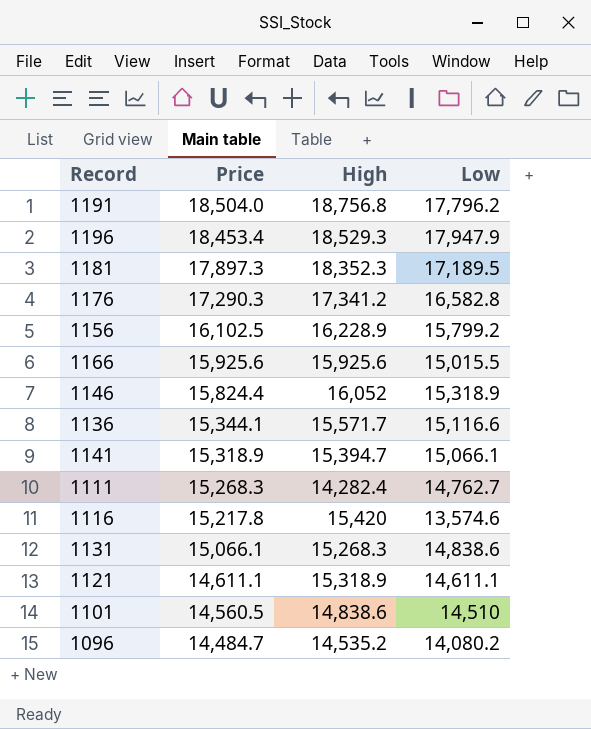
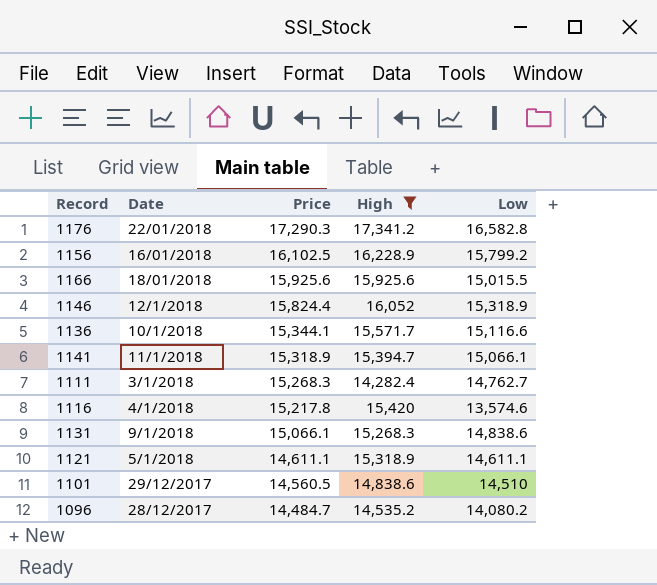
filter: none -> High <= 17,341.2
column Date | position: none -> 2

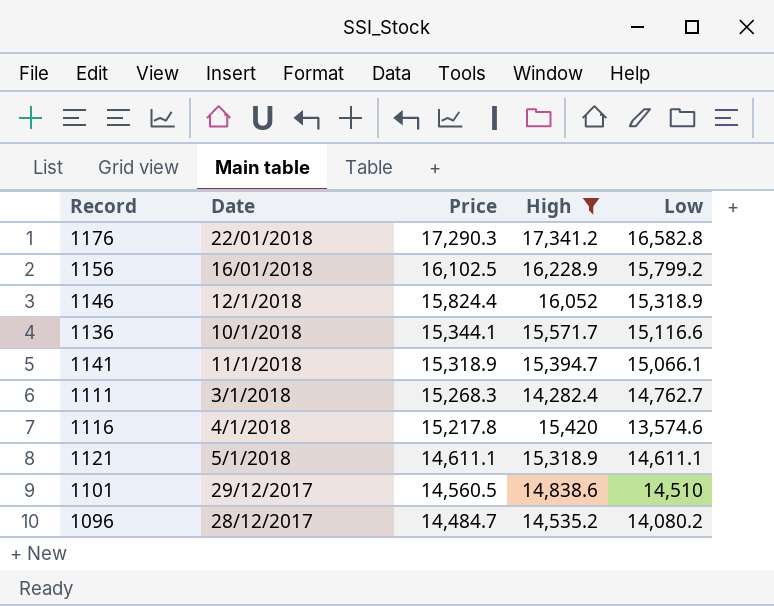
row 1166: 18/01/2018 | 15,925.6 | 15,925.6 | 15,015.5 -> none
row 1131: 9/1/2018 | 15,066.1 | 15,268.3 | 14,838.6 -> none

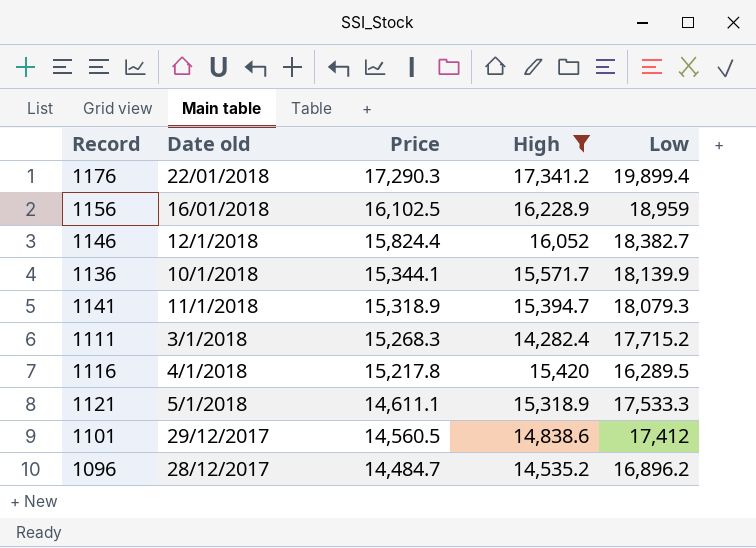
column name: Date -> Date old
1176 | Low: 16,582.8 -> 19,899.4
1156 | Low: 15,799.2 -> 18,959
1146 | Low: 15,318.9 -> 18,382.7
1136 | Low: 15,116.6 -> 18,139.9
1141 | Low: 15,066.1 -> 18,079.3
1111 | Low: 14,762.7 -> 17,715.2
1116 | Low: 13,574.6 -> 16,289.5
1121 | Low: 14,611.1 -> 17,533.3
1101 | Low: 14,510 -> 17,412
1096 | Low: 14,080.2 -> 16,896.2

